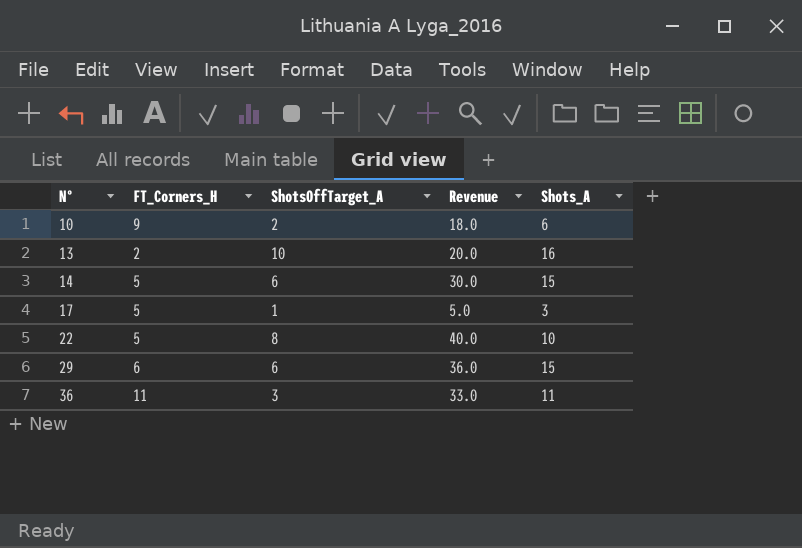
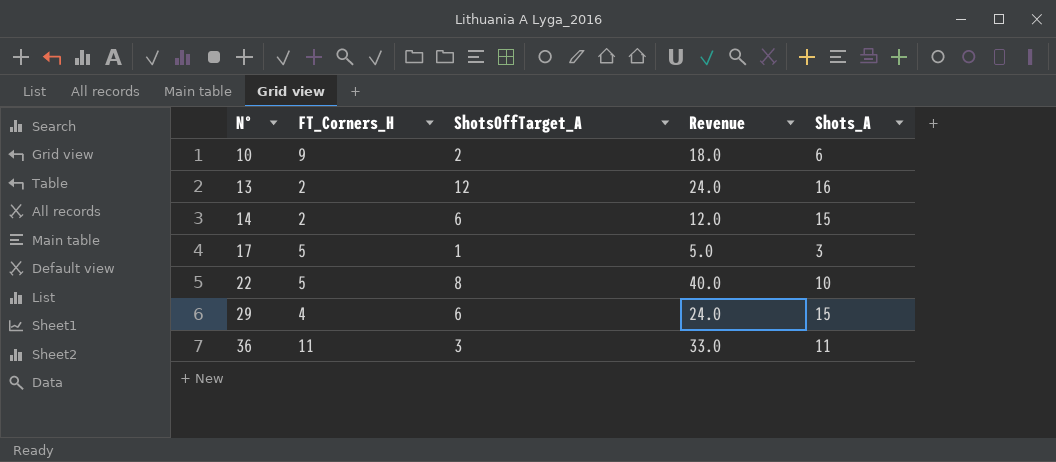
13 | ShotsOffTarget_A: 10 -> 12
13 | Revenue: 20.0 -> 24.0
14 | FT_Corners_H: 5 -> 2
14 | Revenue: 30.0 -> 12.0
29 | FT_Corners_H: 6 -> 4
29 | Revenue: 36.0 -> 24.0

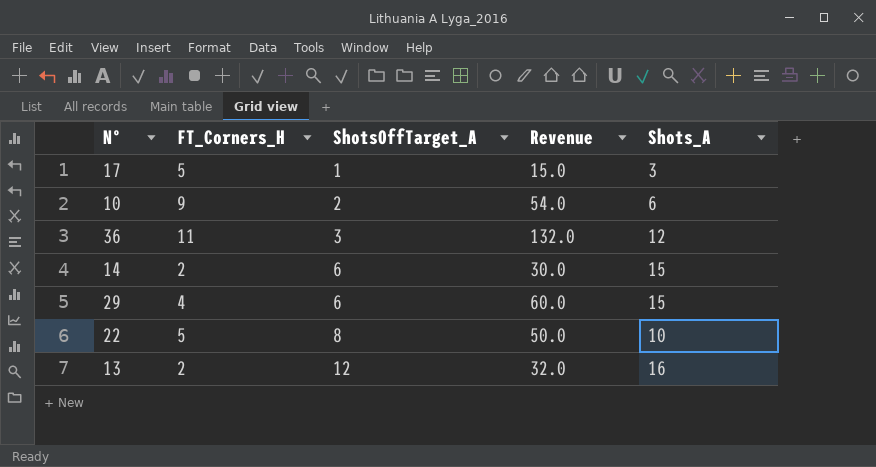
row order: Nº ascending -> ShotsOffTarget_A ascending
column Revenue | formula: [FT_Corners_H] * [ShotsOffTarget_A] -> [FT_Corners_H] * [Shots_A]
36 | Shots_A: 11 -> 12

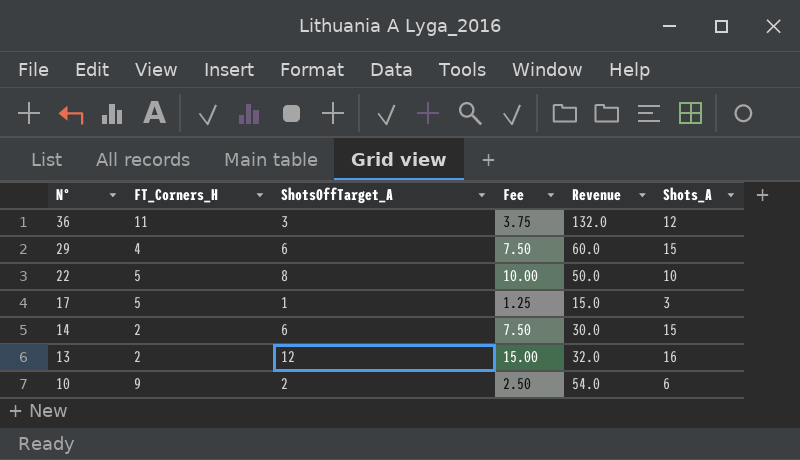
row order: ShotsOffTarget_A ascending -> Nº descending
column Fee | formula: none -> [ShotsOffTarget_A] * 1.25

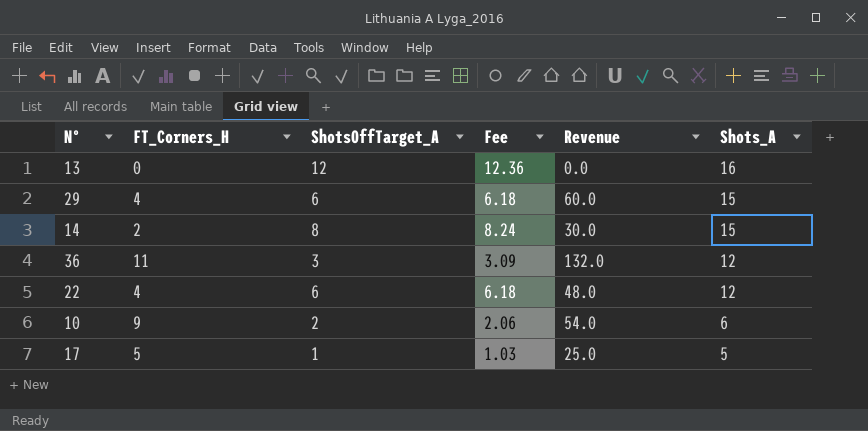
row order: Nº descending -> Shots_A descending
column Fee | formula: [ShotsOffTarget_A] * 1.25 -> [ShotsOffTarget_A] * 1.03
13 | FT_Corners_H: 2 -> 0
13 | Revenue: 32.0 -> 0.0
14 | ShotsOffTarget_A: 6 -> 8
22 | FT_Corners_H: 5 -> 4
22 | ShotsOffTarget_A: 8 -> 6
22 | Revenue: 50.0 -> 48.0
22 | Shots_A: 10 -> 12
17 | Revenue: 15.0 -> 25.0
17 | Shots_A: 3 -> 5

